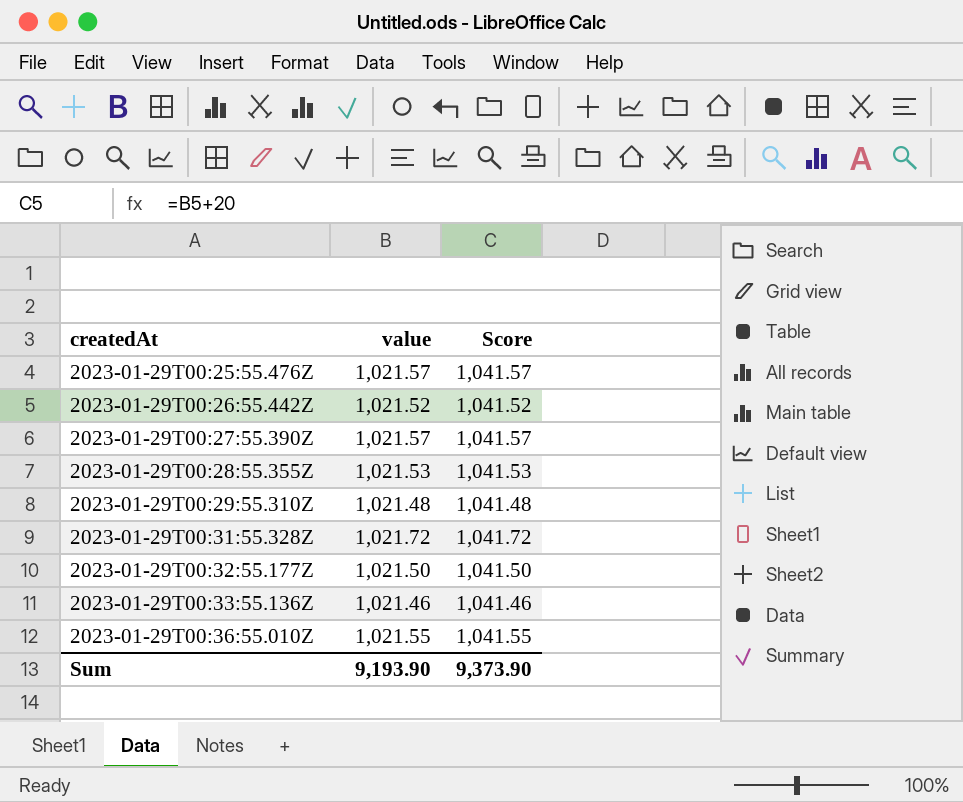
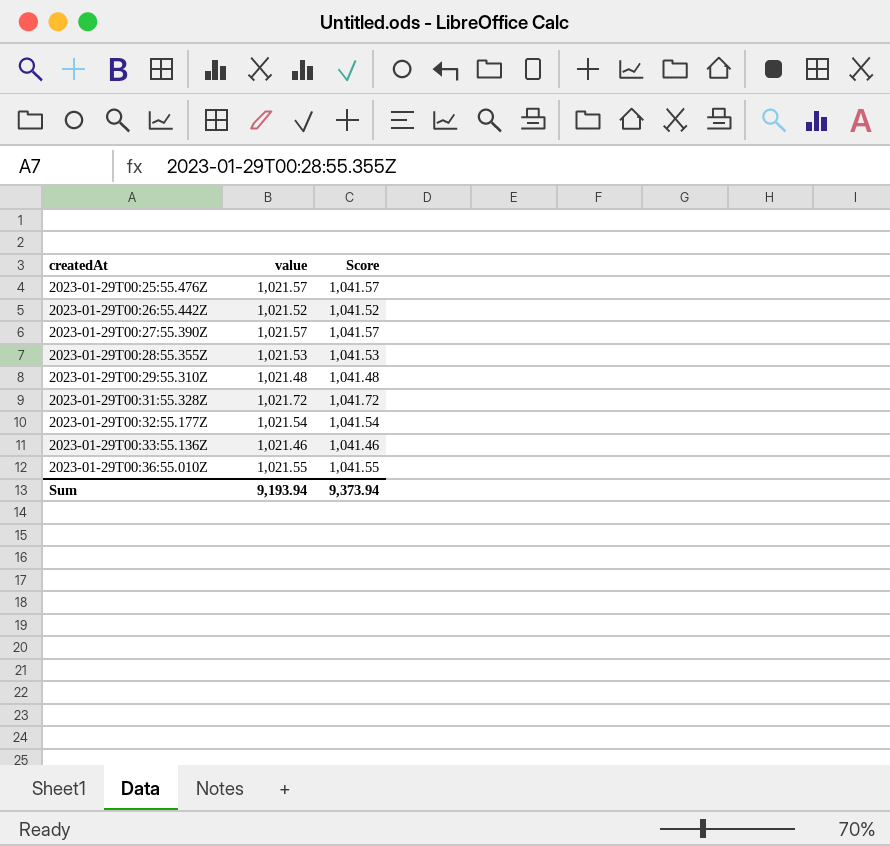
2023-01-29T00:32:55.177Z | value: 1,021.50 -> 1,021.54
2023-01-29T00:32:55.177Z | Score: 1,041.50 -> 1,041.54
Sum | value: 9,193.90 -> 9,193.94
Sum | Score: 9,373.90 -> 9,373.94

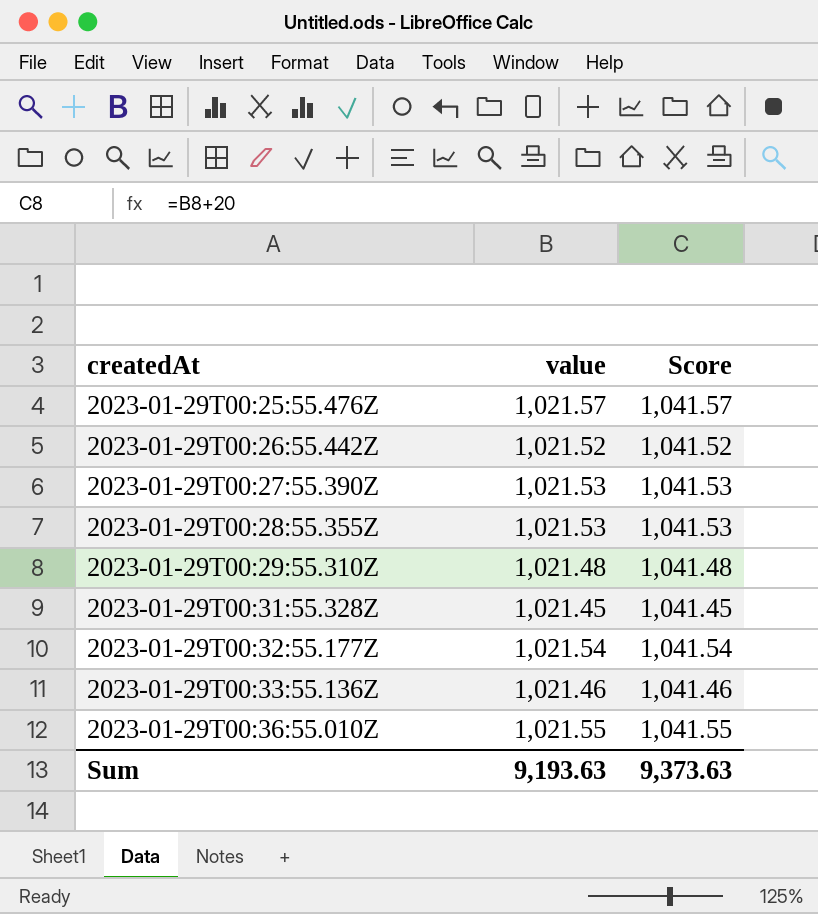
2023-01-29T00:27:55.390Z | value: 1,021.57 -> 1,021.53
2023-01-29T00:27:55.390Z | Score: 1,041.57 -> 1,041.53
2023-01-29T00:31:55.328Z | value: 1,021.72 -> 1,021.45
2023-01-29T00:31:55.328Z | Score: 1,041.72 -> 1,041.45
Sum | value: 9,193.94 -> 9,193.63
Sum | Score: 9,373.94 -> 9,373.63

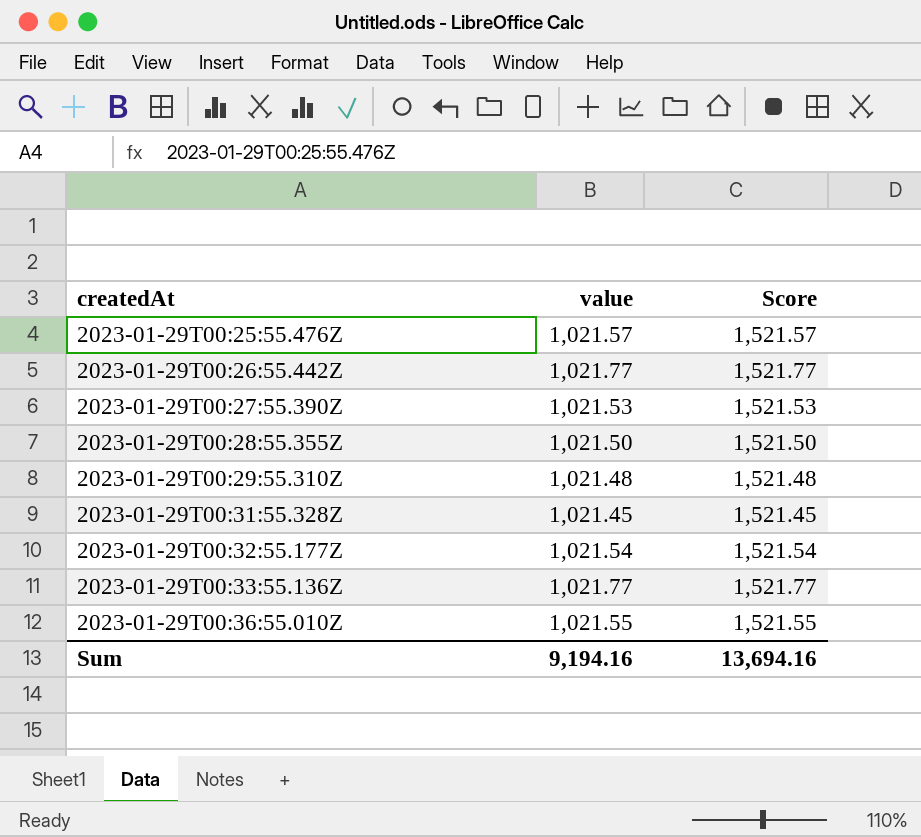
column Score | formula: [value] + 20 -> [value] + 500
2023-01-29T00:26:55.442Z | value: 1,021.52 -> 1,021.77
2023-01-29T00:28:55.355Z | value: 1,021.53 -> 1,021.50
2023-01-29T00:33:55.136Z | value: 1,021.46 -> 1,021.77
Sum | value: 9,193.63 -> 9,194.16
Sum | Score: 9,373.63 -> 13,694.16

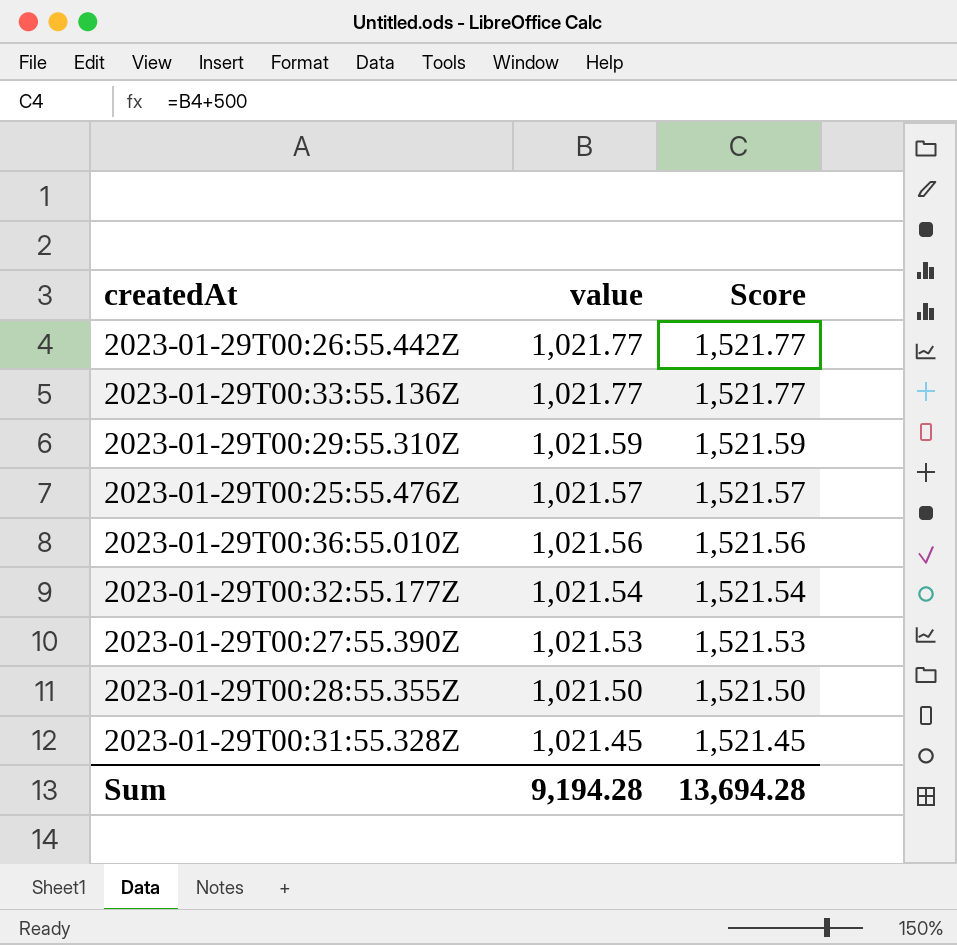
row order: createdAt ascending -> value descending
2023-01-29T00:29:55.310Z | value: 1,021.48 -> 1,021.59
2023-01-29T00:29:55.310Z | Score: 1,521.48 -> 1,521.59
2023-01-29T00:36:55.010Z | value: 1,021.55 -> 1,021.56
2023-01-29T00:36:55.010Z | Score: 1,521.55 -> 1,521.56
Sum | value: 9,194.16 -> 9,194.28
Sum | Score: 13,694.16 -> 13,694.28

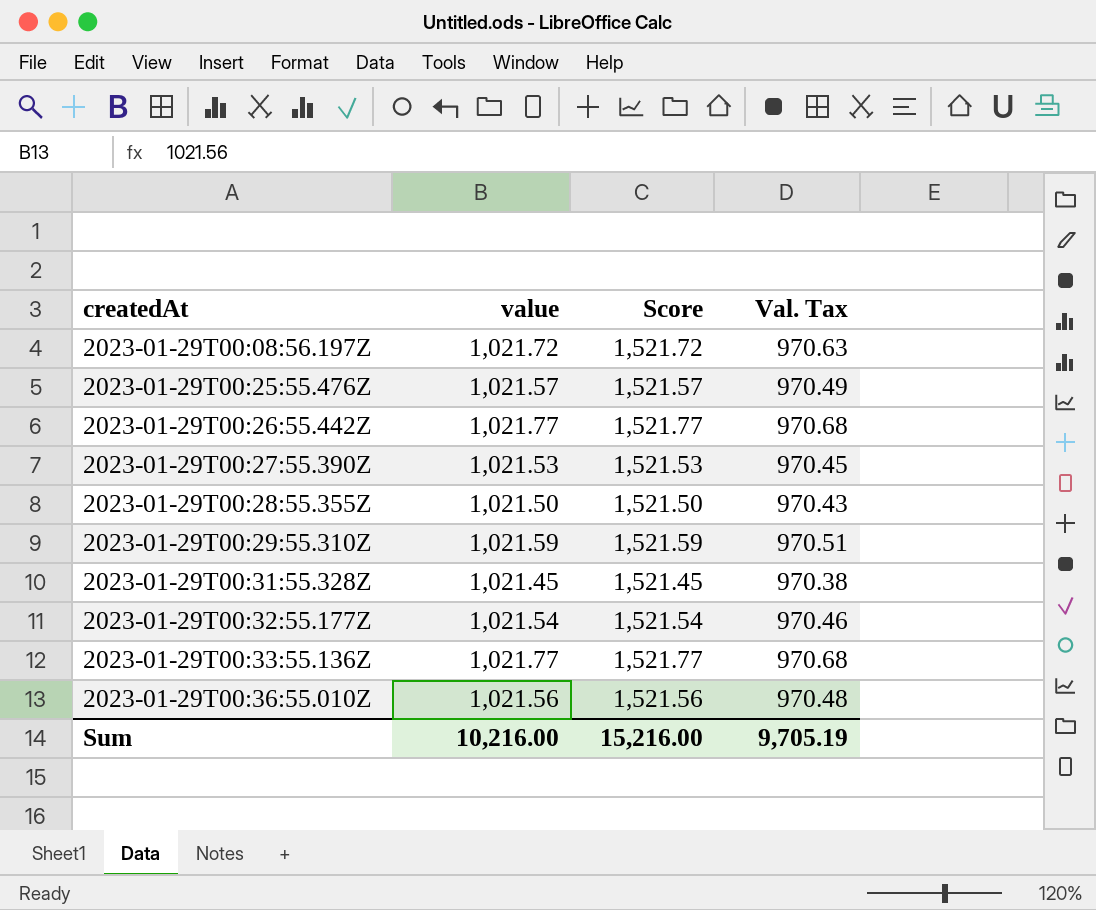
row order: value descending -> createdAt ascending
column Val. Tax | formula: none -> [value] * 0.95
row 2023-01-29T00:08:56.197Z: none -> 1,021.72 | 1,521.72 | 970.63
Sum | value: 9,194.28 -> 10,216.00
Sum | Score: 13,694.28 -> 15,216.00

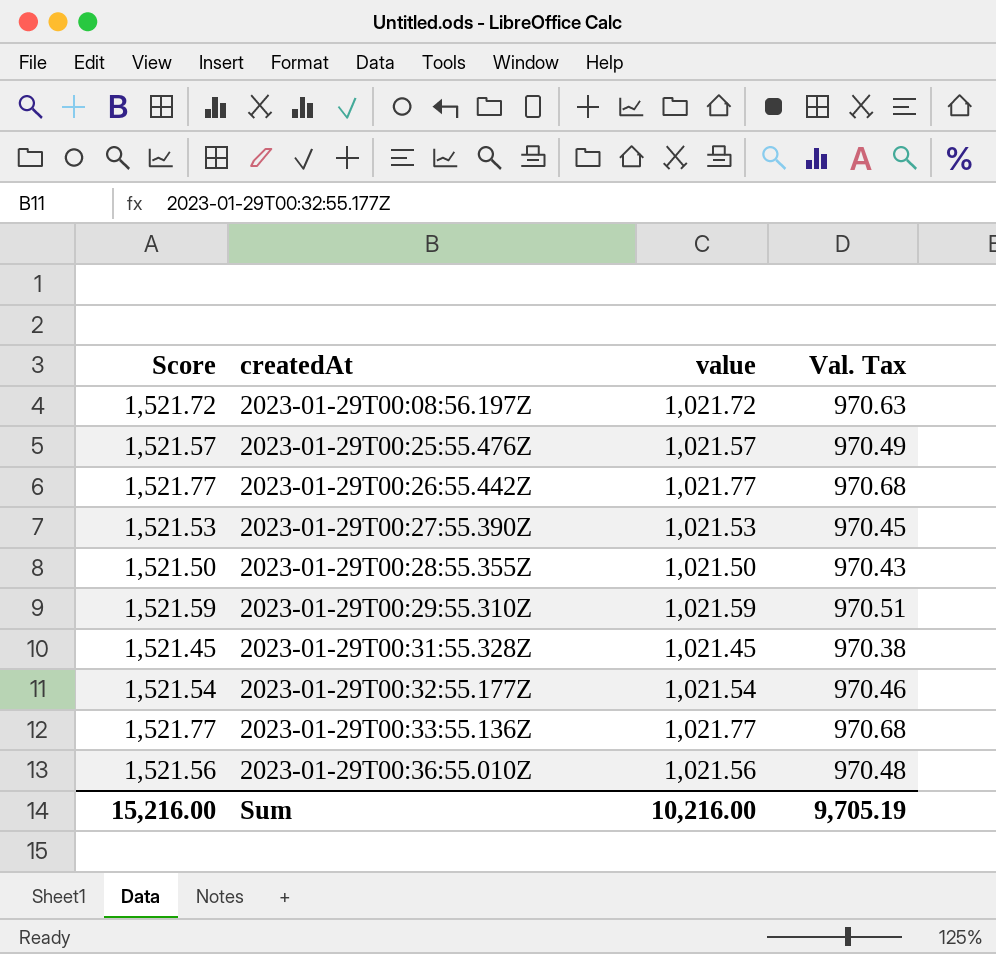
column Score | position: 3 -> 1

